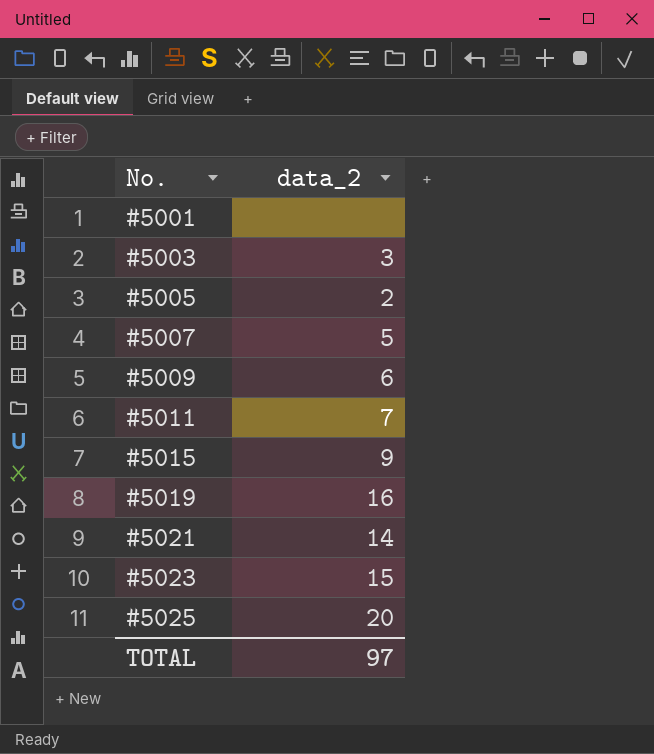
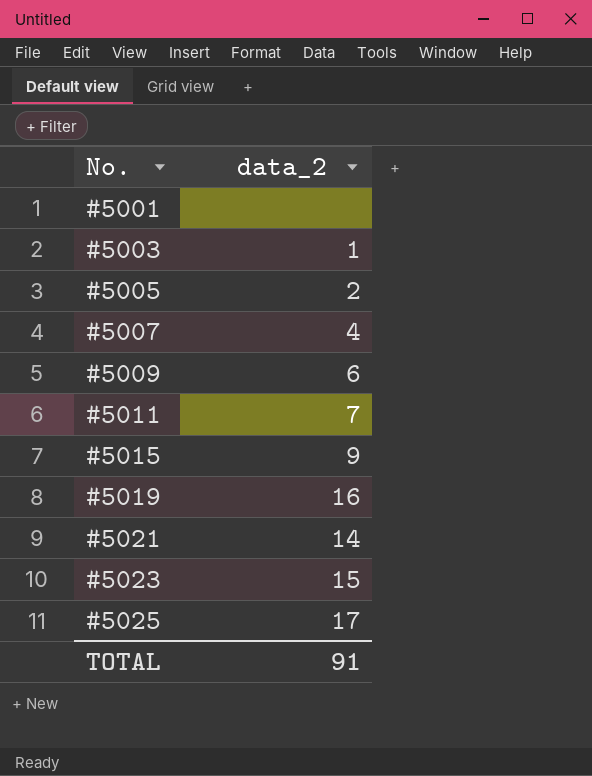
#5003 | data_2: 3 -> 1
#5007 | data_2: 5 -> 4
#5025 | data_2: 20 -> 17
TOTAL | data_2: 97 -> 91

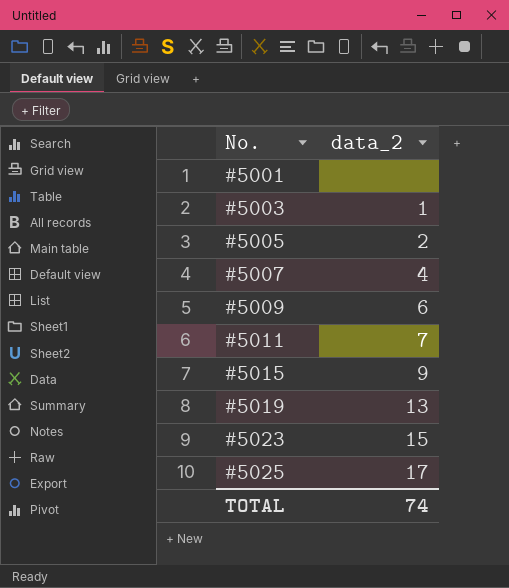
row #5021: 14 -> none
#5019 | data_2: 16 -> 13
TOTAL | data_2: 91 -> 74

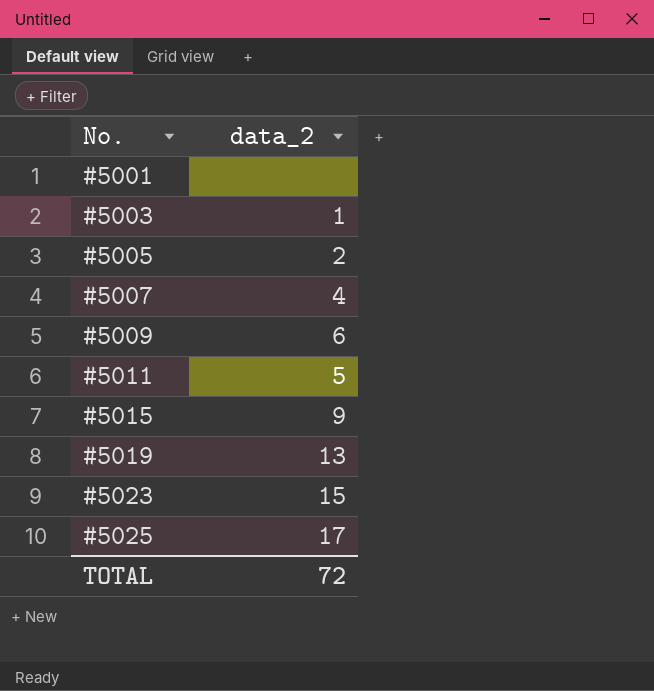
#5011 | data_2: 7 -> 5
TOTAL | data_2: 74 -> 72

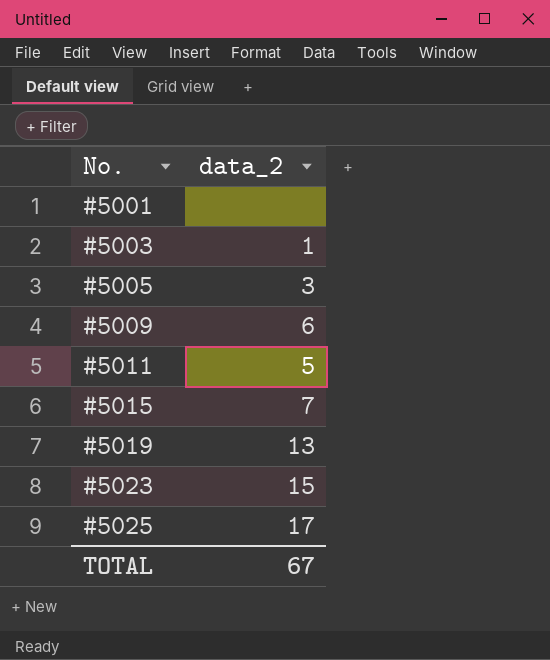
row #5007: 4 -> none
#5005 | data_2: 2 -> 3
#5015 | data_2: 9 -> 7
TOTAL | data_2: 72 -> 67

